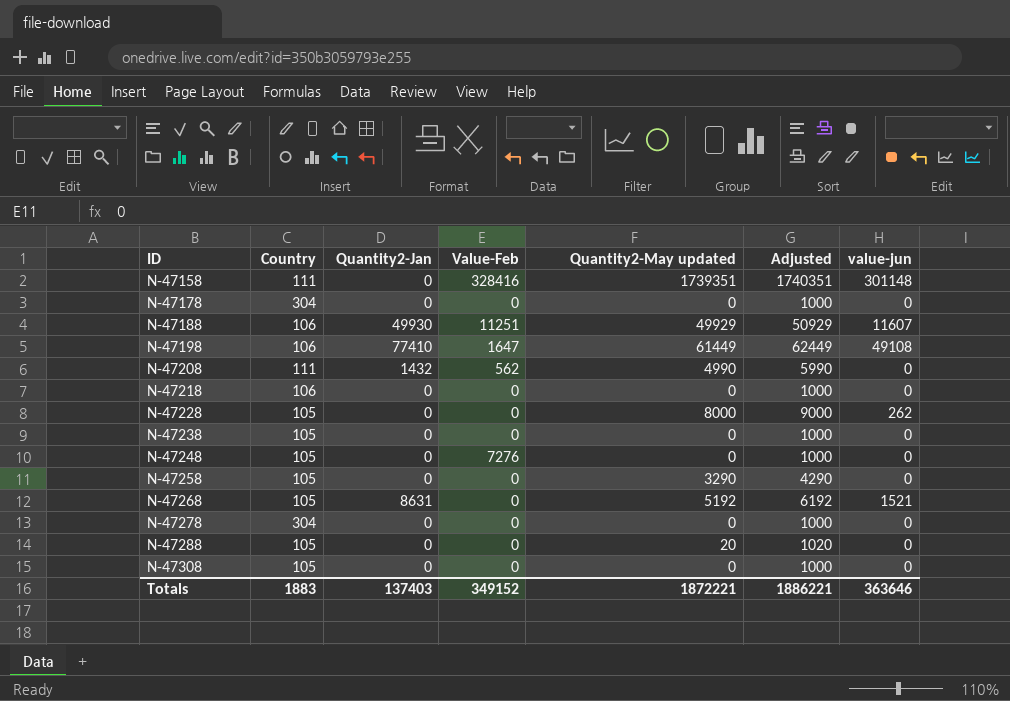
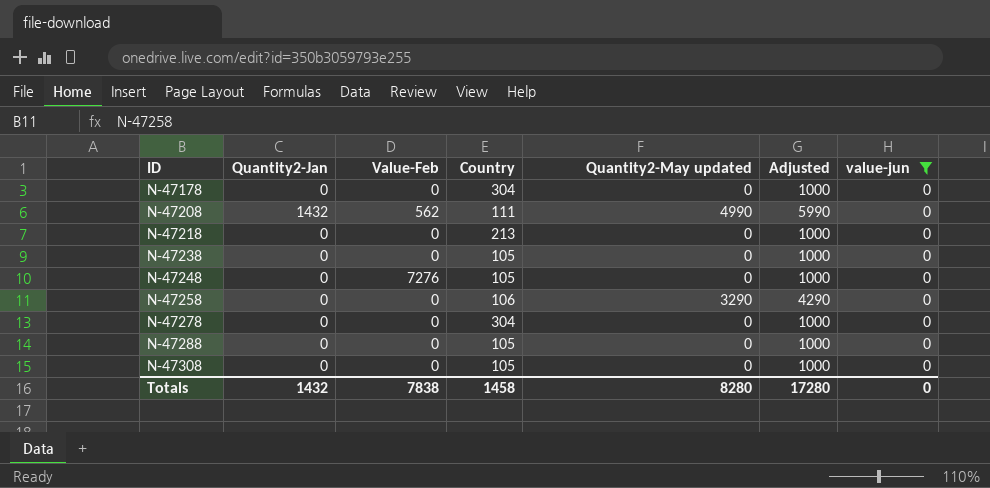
filter: none -> value-jun = 0
column Country | position: 2 -> 4
N-47218 | Country: 106 -> 213
N-47258 | Country: 105 -> 106
N-47288 | Quantity2-May updated: 20 -> 0
N-47288 | Adjusted: 1020 -> 1000
Totals | Quantity2-Jan: 137403 -> 1432
Totals | Value-Feb: 349152 -> 7838
Totals | Country: 1883 -> 1458
Totals | Quantity2-May updated: 1872221 -> 8280
Totals | Adjusted: 1886221 -> 17280
Totals | value-jun: 363646 -> 0

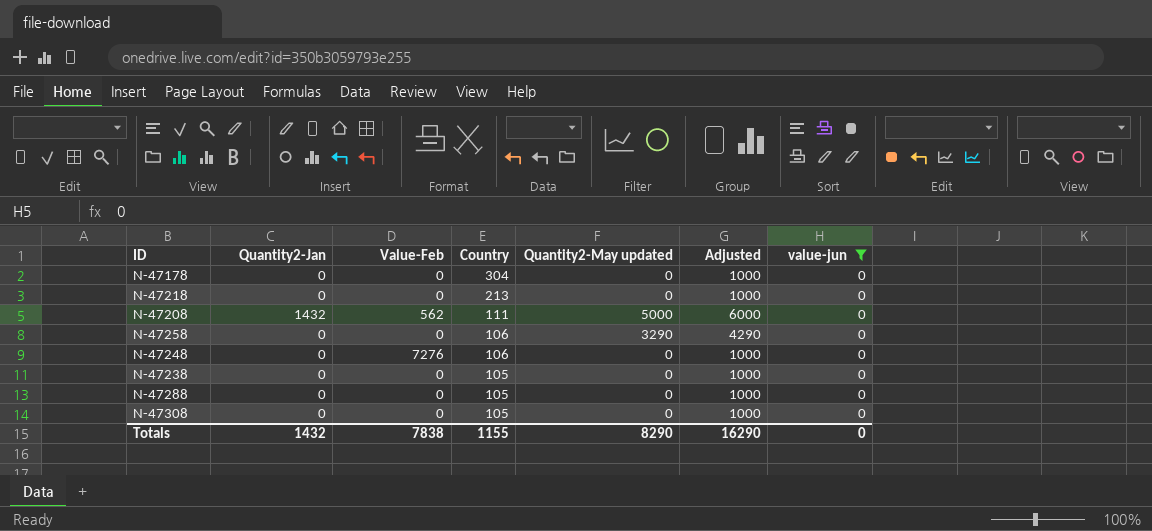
row order: ID ascending -> Country descending
row N-47278: 0 | 0 | 304 | 0 | 1000 | 0 -> none
N-47208 | Quantity2-May updated: 4990 -> 5000
N-47208 | Adjusted: 5990 -> 6000
N-47248 | Country: 105 -> 106
Totals | Country: 1458 -> 1155
Totals | Quantity2-May updated: 8280 -> 8290
Totals | Adjusted: 17280 -> 16290

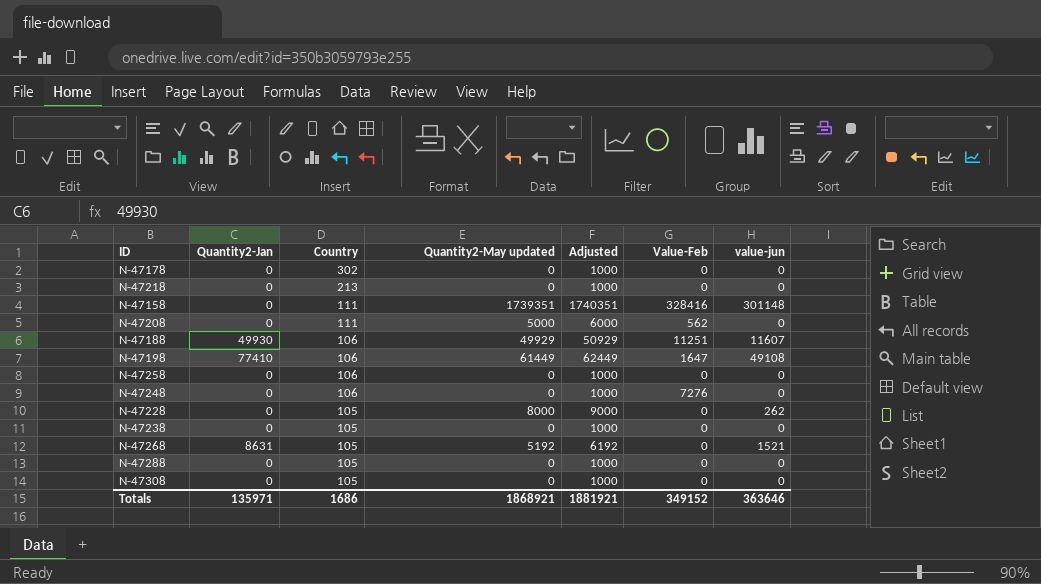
filter: value-jun = 0 -> none
column Value-Feb | position: 3 -> 6
N-47178 | Country: 304 -> 302
N-47208 | Quantity2-Jan: 1432 -> 0
N-47258 | Quantity2-May updated: 3290 -> 0
N-47258 | Adjusted: 4290 -> 1000
Totals | Quantity2-Jan: 1432 -> 135971
Totals | Country: 1155 -> 1686
Totals | Quantity2-May updated: 8290 -> 1868921
Totals | Adjusted: 16290 -> 1881921
Totals | Value-Feb: 7838 -> 349152
Totals | value-jun: 0 -> 363646

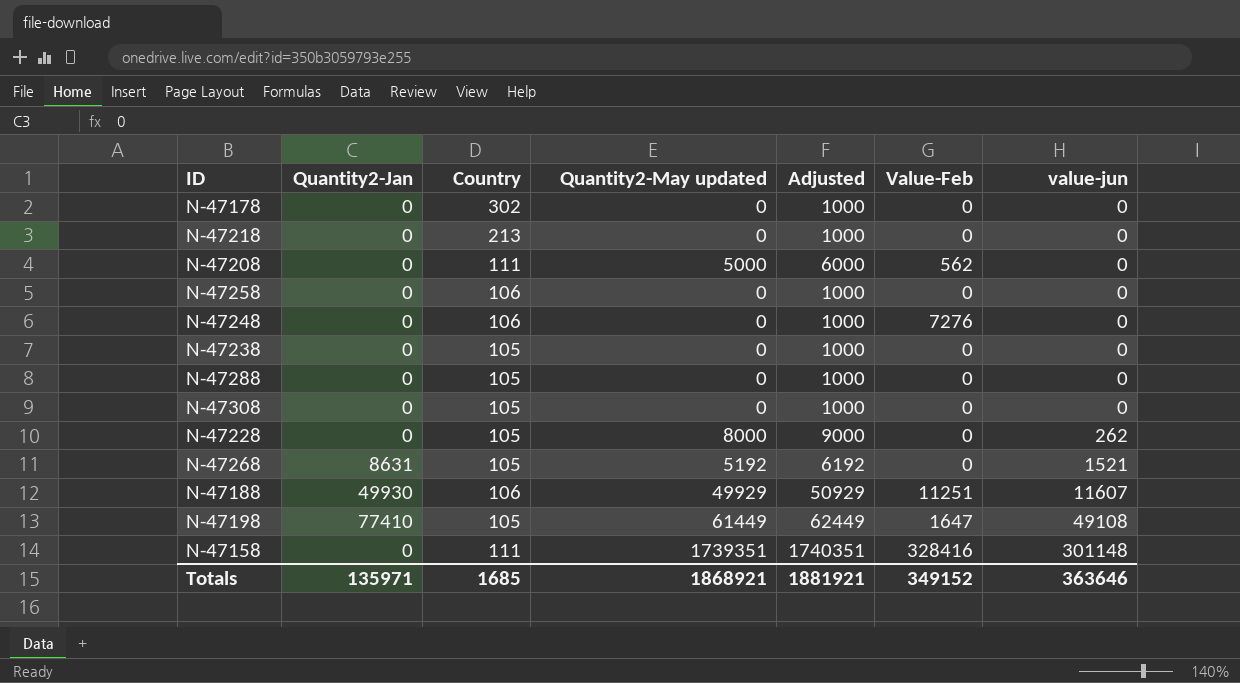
row order: Country descending -> value-jun ascending
N-47198 | Country: 106 -> 105
Totals | Country: 1686 -> 1685

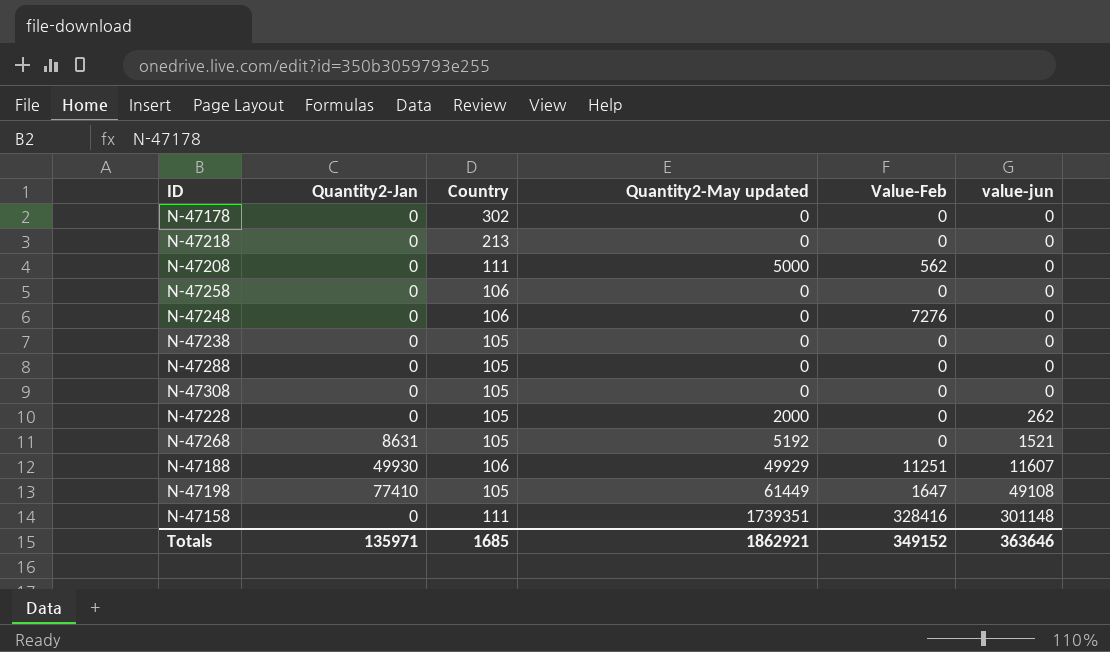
column Adjusted | formula: [Quantity2-May updated] + 1000 -> none
N-47228 | Quantity2-May updated: 8000 -> 2000
Totals | Quantity2-May updated: 1868921 -> 1862921

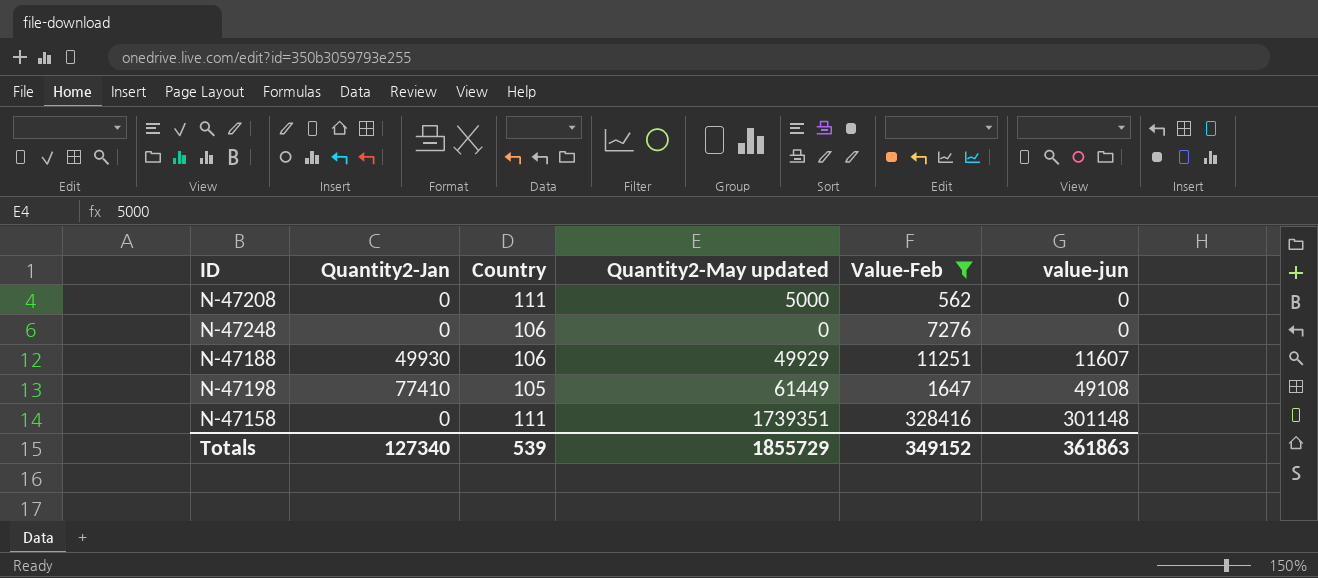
filter: none -> Value-Feb != 0
Totals | Quantity2-Jan: 135971 -> 127340
Totals | Country: 1685 -> 539
Totals | Quantity2-May updated: 1862921 -> 1855729
Totals | value-jun: 363646 -> 361863

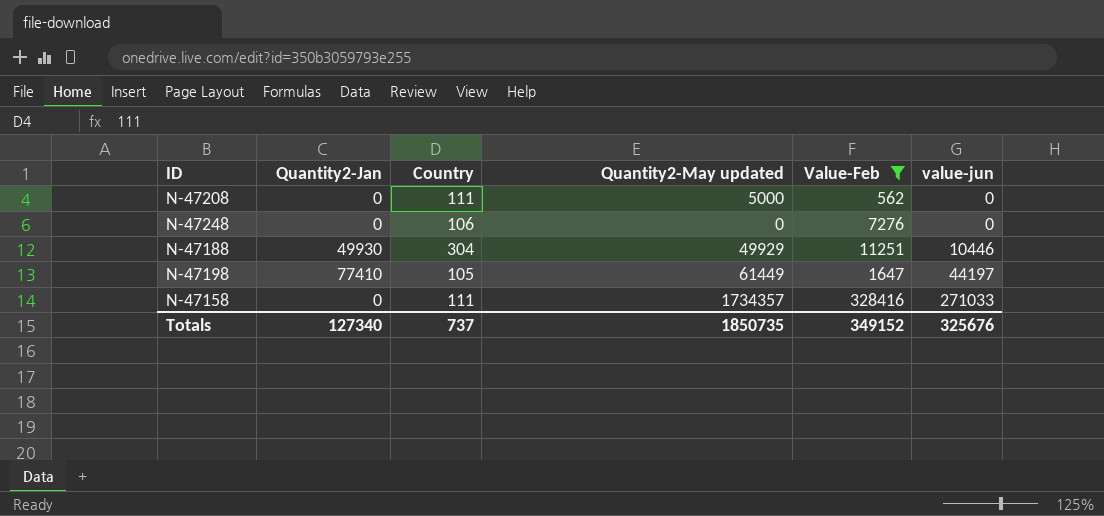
N-47188 | Country: 106 -> 304
N-47188 | value-jun: 11607 -> 10446
N-47198 | value-jun: 49108 -> 44197
N-47158 | Quantity2-May updated: 1739351 -> 1734357
N-47158 | value-jun: 301148 -> 271033
Totals | Country: 539 -> 737
Totals | Quantity2-May updated: 1855729 -> 1850735
Totals | value-jun: 361863 -> 325676

